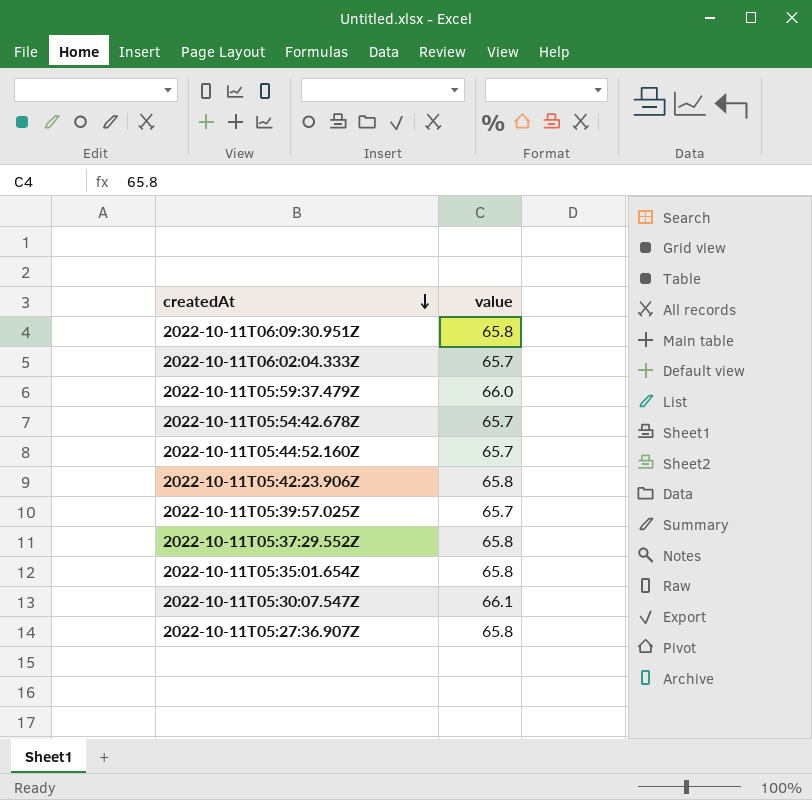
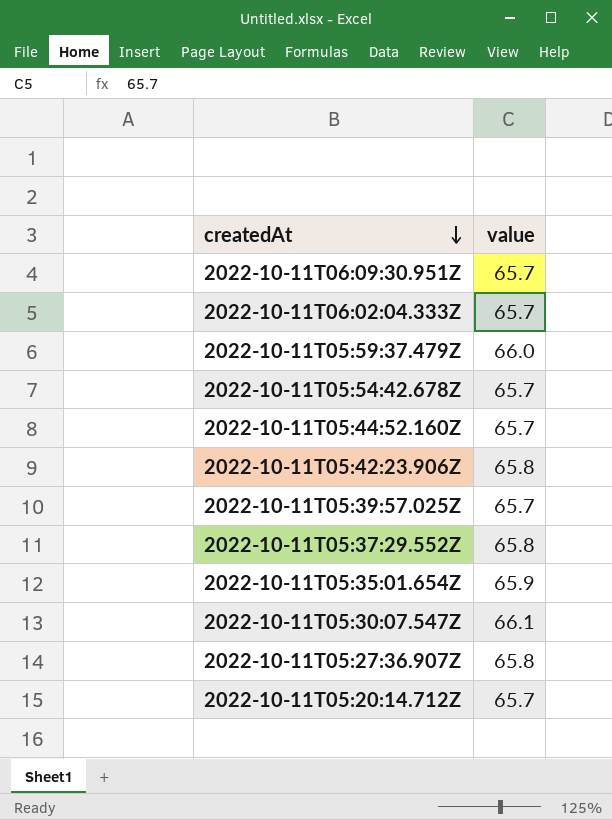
2022-10-11T06:09:30.951Z | value: 65.8 -> 65.7
2022-10-11T05:35:01.654Z | value: 65.8 -> 65.9
row 2022-10-11T05:20:14.712Z: none -> 65.7

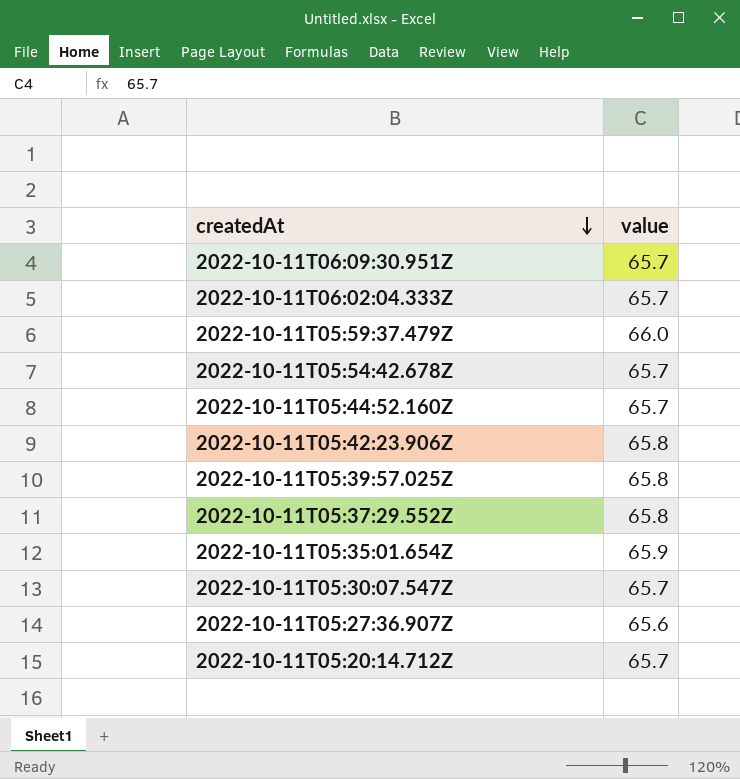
2022-10-11T05:39:57.025Z | value: 65.7 -> 65.8
2022-10-11T05:30:07.547Z | value: 66.1 -> 65.7
2022-10-11T05:27:36.907Z | value: 65.8 -> 65.6

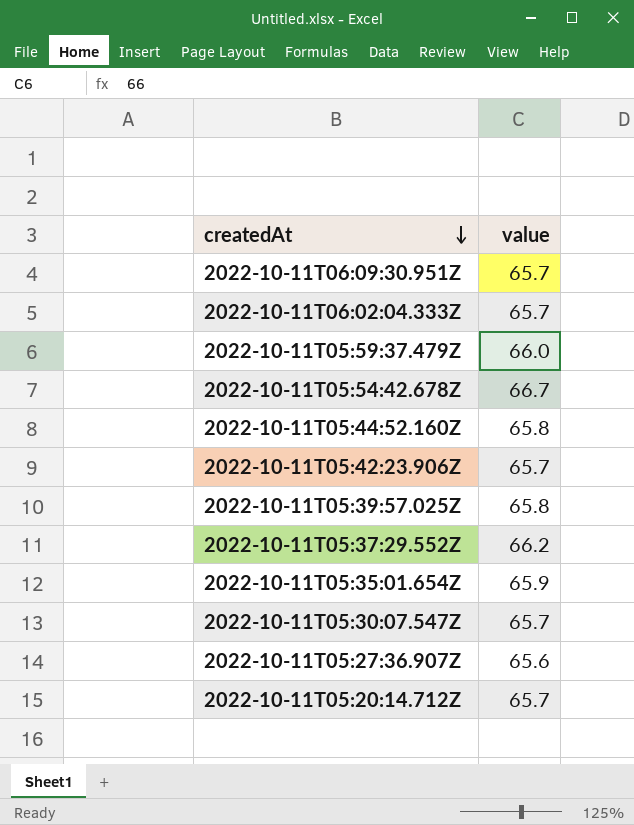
2022-10-11T05:54:42.678Z | value: 65.7 -> 66.7
2022-10-11T05:44:52.160Z | value: 65.7 -> 65.8
2022-10-11T05:42:23.906Z | value: 65.8 -> 65.7
2022-10-11T05:37:29.552Z | value: 65.8 -> 66.2

